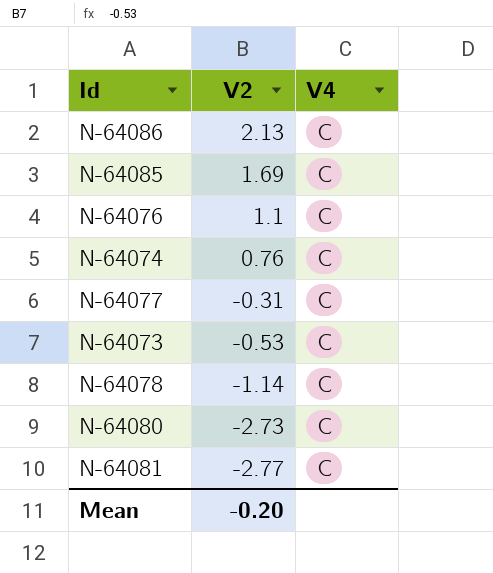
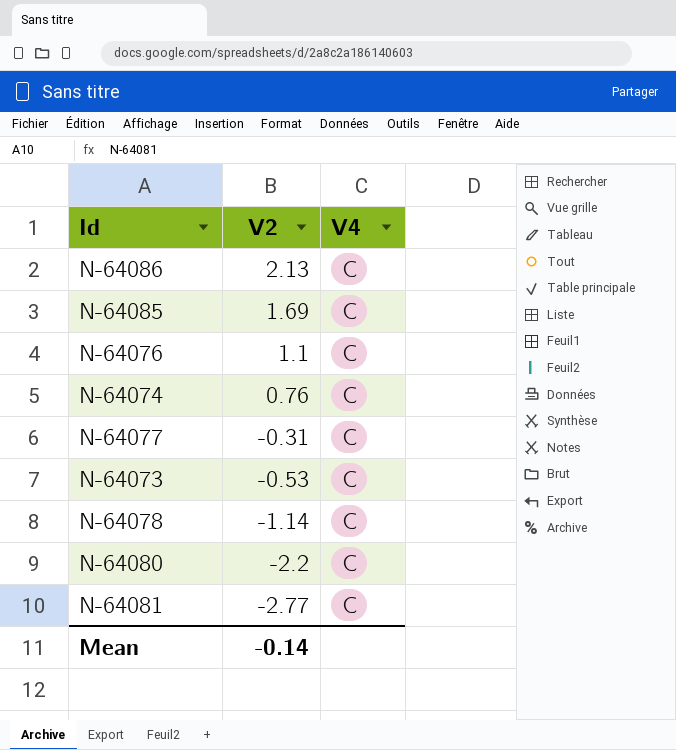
N-64080 | V2: -2.73 -> -2.2
Mean | V2: -0.20 -> -0.14

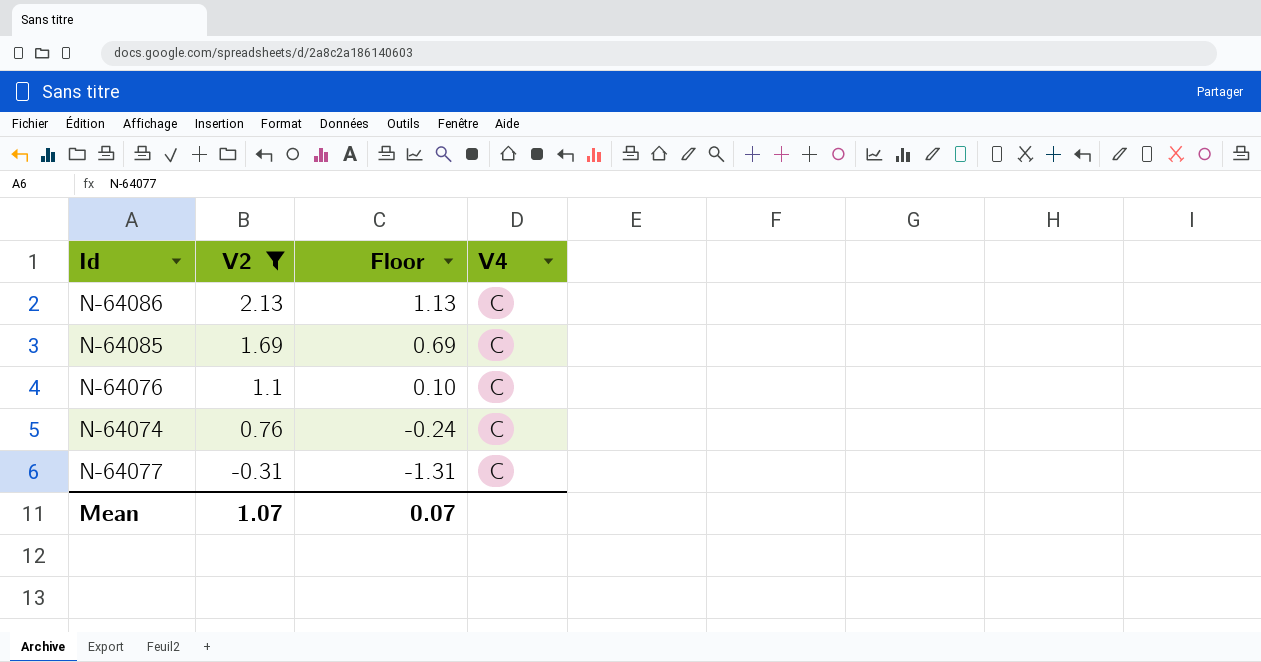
filter: none -> V2 >= -0.31
column Floor | formula: none -> [V2] - 1
Mean | V2: -0.14 -> 1.07

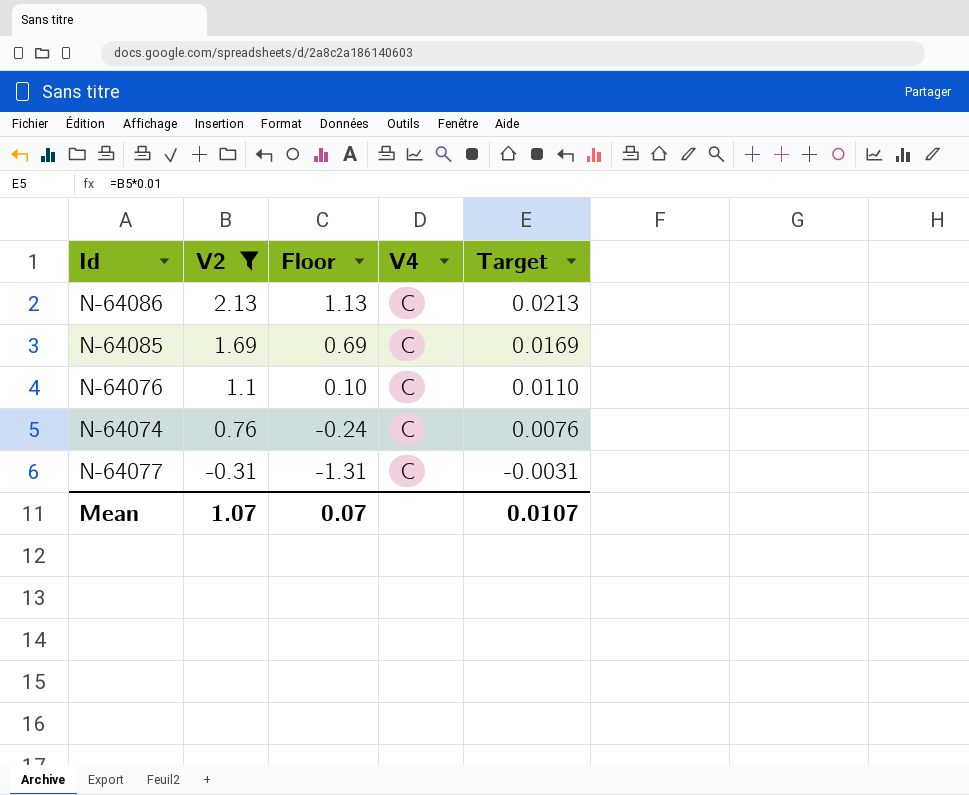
column Target | formula: none -> [V2] * 0.01

